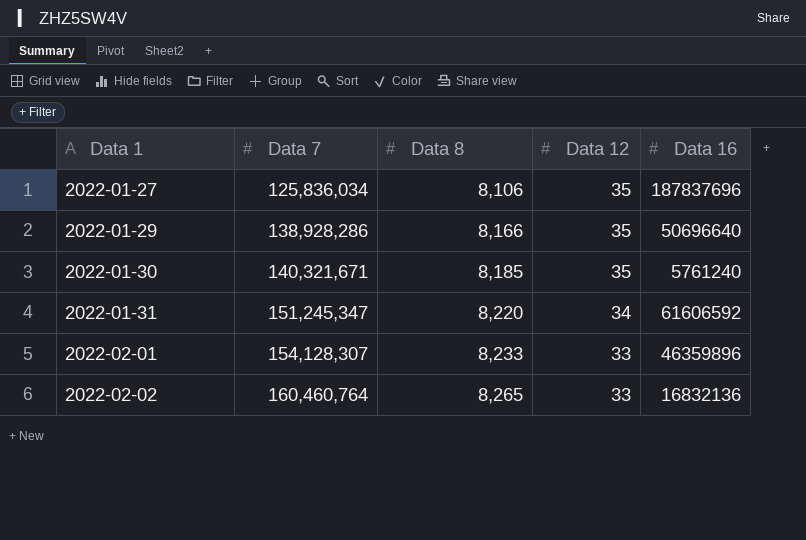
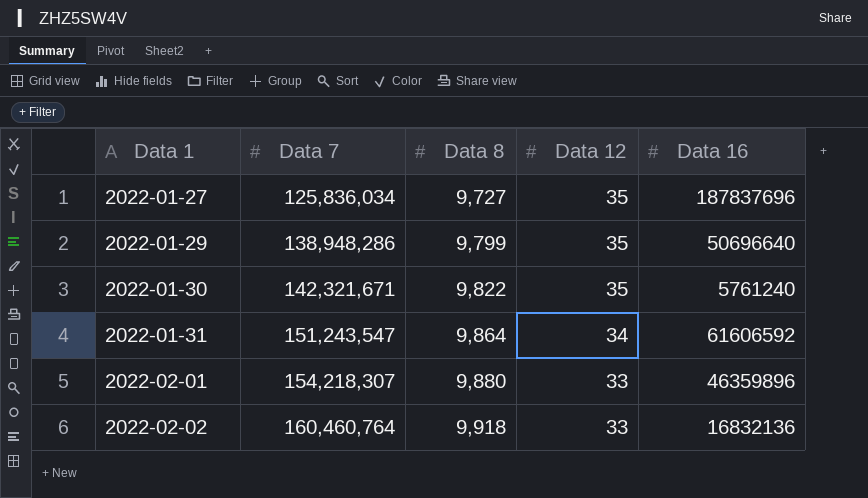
2022-01-27 | Data 8: 8,106 -> 9,727
2022-01-29 | Data 7: 138,928,286 -> 138,948,286
2022-01-29 | Data 8: 8,166 -> 9,799
2022-01-30 | Data 7: 140,321,671 -> 142,321,671
2022-01-30 | Data 8: 8,185 -> 9,822
2022-01-31 | Data 7: 151,245,347 -> 151,243,547
2022-01-31 | Data 8: 8,220 -> 9,864
2022-02-01 | Data 7: 154,128,307 -> 154,218,307
2022-02-01 | Data 8: 8,233 -> 9,880
2022-02-02 | Data 8: 8,265 -> 9,918

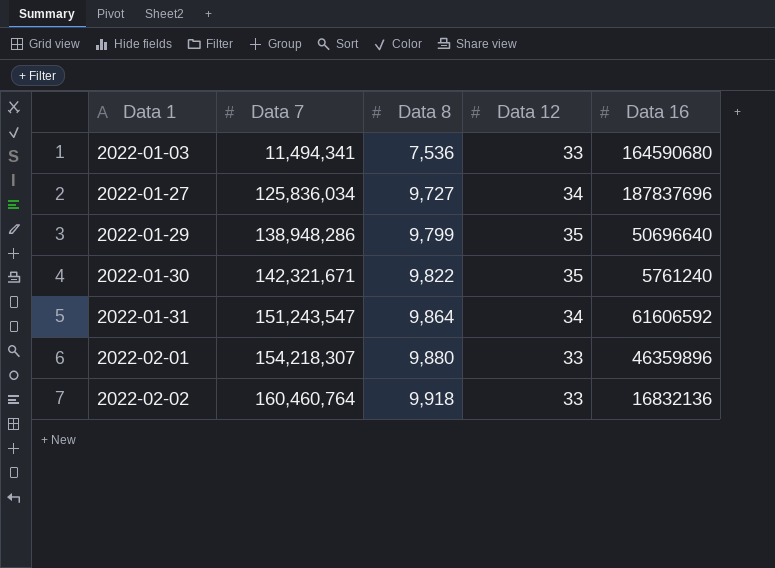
row 2022-01-03: none -> 11,494,341 | 7,536 | 33 | 164590680
2022-01-27 | Data 12: 35 -> 34

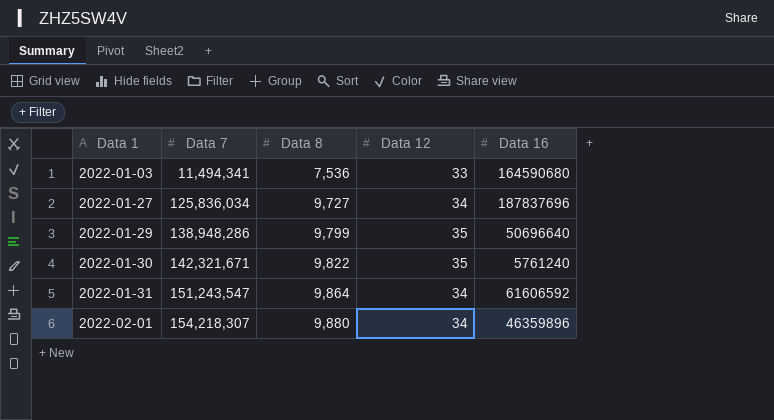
row 2022-02-02: 160,460,764 | 9,918 | 33 | 16832136 -> none
2022-02-01 | Data 12: 33 -> 34

